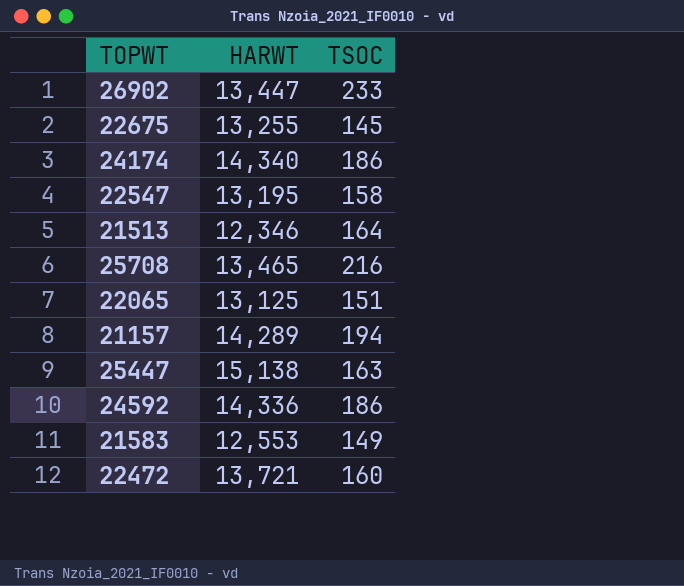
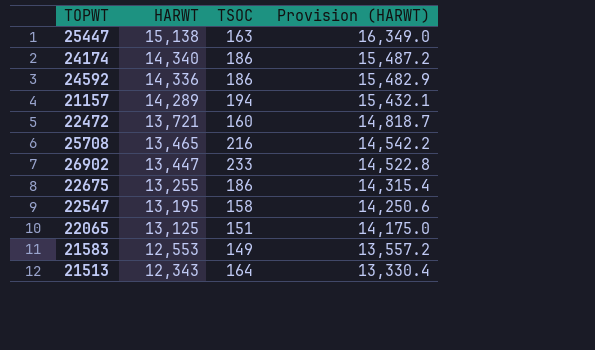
row order: none -> HARWT descending
column Provision (HARWT) | formula: none -> [HARWT] * 1.08
22675 | TSOC: 145 -> 186
21513 | HARWT: 12,346 -> 12,343

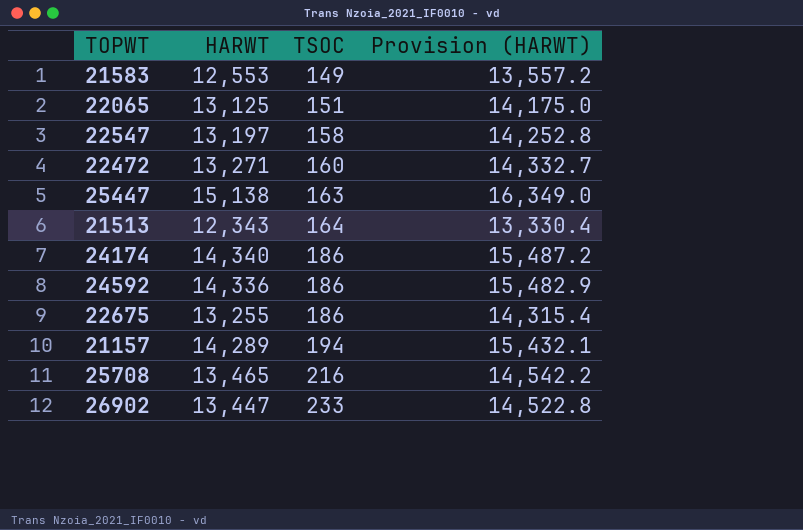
row order: HARWT descending -> TSOC ascending
22547 | HARWT: 13,195 -> 13,197
22547 | Provision (HARWT): 14,250.6 -> 14,252.8
22472 | HARWT: 13,721 -> 13,271
22472 | Provision (HARWT): 14,818.7 -> 14,332.7

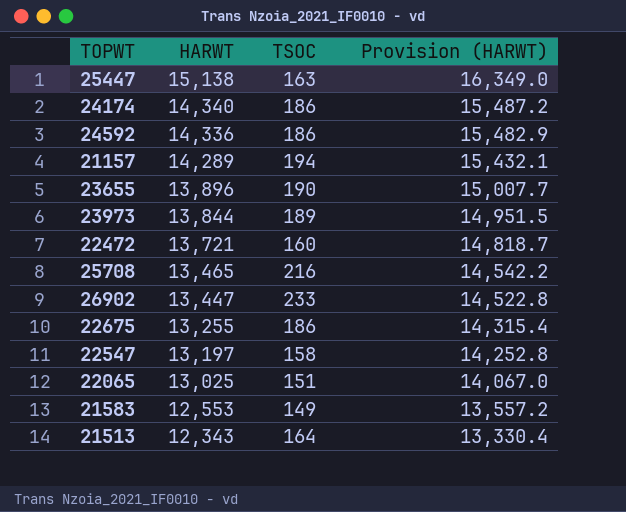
row order: TSOC ascending -> HARWT descending
row 23655: none -> 13,896 | 190 | 15,007.7
row 23973: none -> 13,844 | 189 | 14,951.5
22472 | HARWT: 13,271 -> 13,721
22472 | Provision (HARWT): 14,332.7 -> 14,818.7
22065 | HARWT: 13,125 -> 13,025
22065 | Provision (HARWT): 14,175.0 -> 14,067.0

